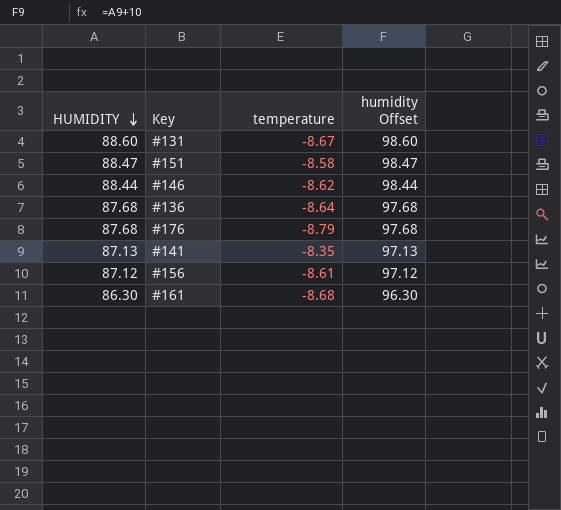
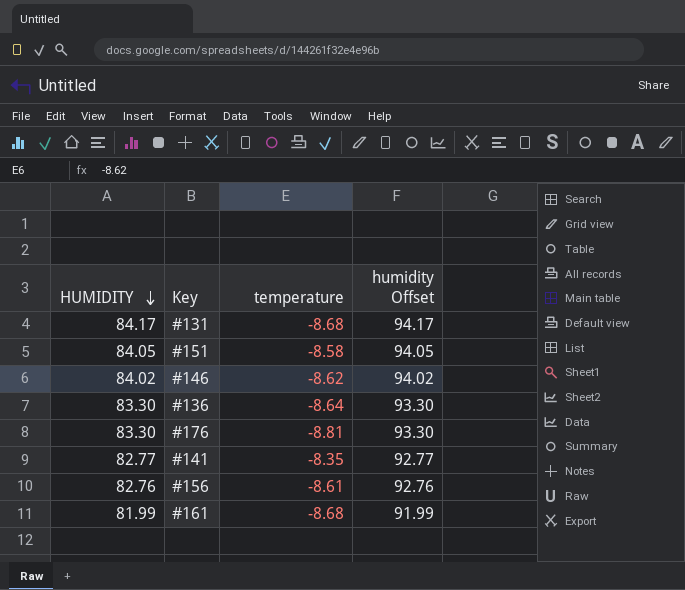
#131 | HUMIDITY: 88.60 -> 84.17
#131 | temperature: -8.67 -> -8.68
#131 | humidity Offset: 98.60 -> 94.17
#151 | HUMIDITY: 88.47 -> 84.05
#151 | humidity Offset: 98.47 -> 94.05
#146 | HUMIDITY: 88.44 -> 84.02
#146 | humidity Offset: 98.44 -> 94.02
#136 | HUMIDITY: 87.68 -> 83.30
#136 | humidity Offset: 97.68 -> 93.30
#176 | HUMIDITY: 87.68 -> 83.30
#176 | temperature: -8.79 -> -8.81
#176 | humidity Offset: 97.68 -> 93.30
#141 | HUMIDITY: 87.13 -> 82.77
#141 | humidity Offset: 97.13 -> 92.77
#156 | HUMIDITY: 87.12 -> 82.76
#156 | humidity Offset: 97.12 -> 92.76
#161 | HUMIDITY: 86.30 -> 81.99
#161 | humidity Offset: 96.30 -> 91.99

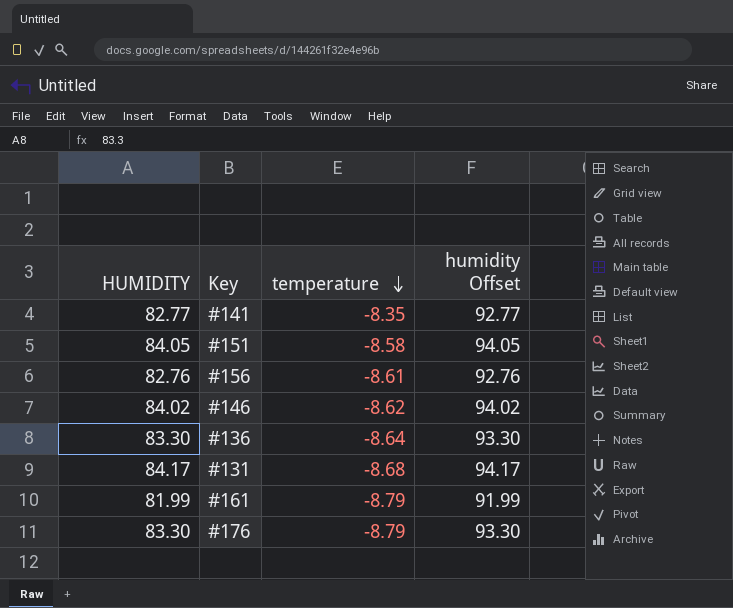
row order: HUMIDITY descending -> temperature descending
#161 | temperature: -8.68 -> -8.79
#176 | temperature: -8.81 -> -8.79

